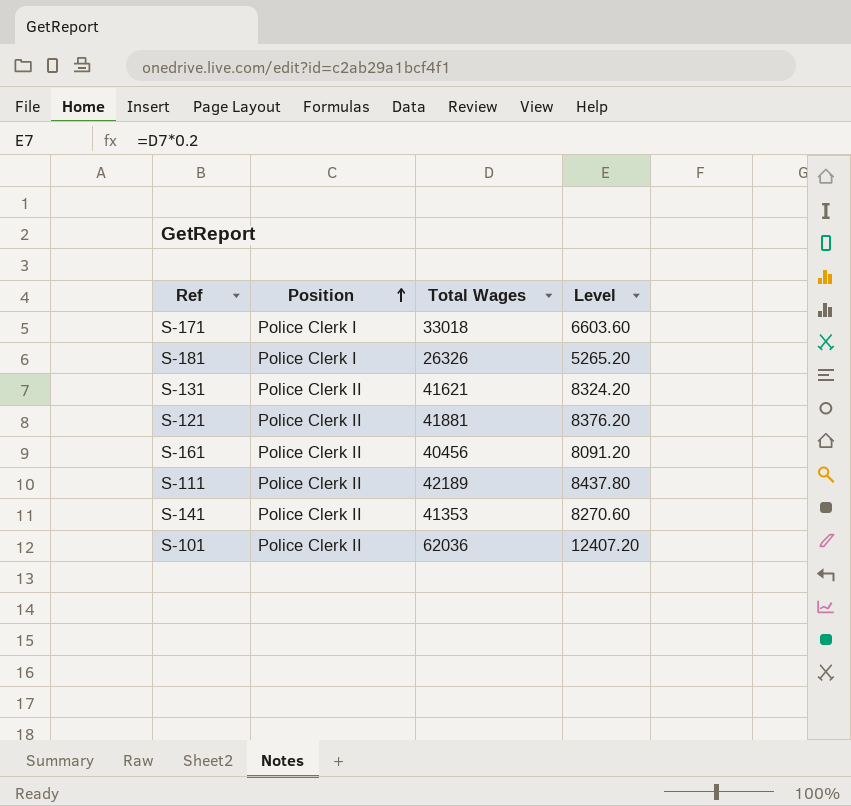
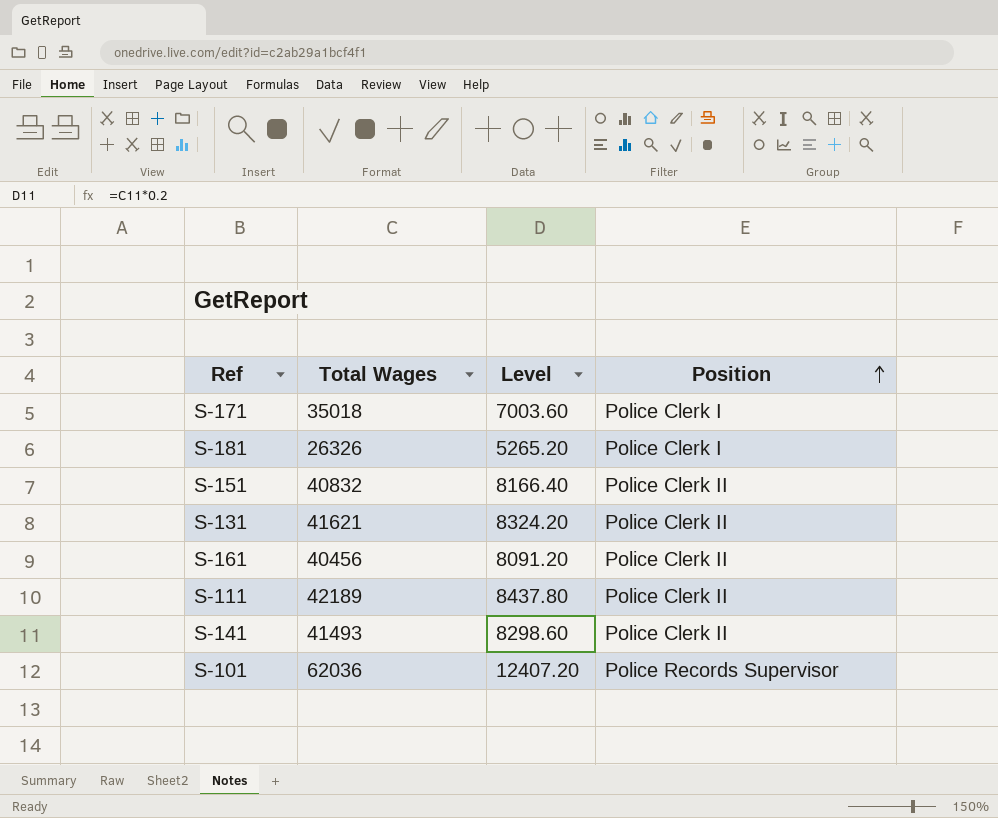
column Position | position: 2 -> 4
row S-121: Police Clerk II | 41881 | 8376.20 -> none
S-171 | Total Wages: 33018 -> 35018
S-171 | Level: 6603.60 -> 7003.60
row S-151: none -> 40832 | 8166.40 | Police Clerk II
S-141 | Total Wages: 41353 -> 41493
S-141 | Level: 8270.60 -> 8298.60
S-101 | Position: Police Clerk II -> Police Records Supervisor

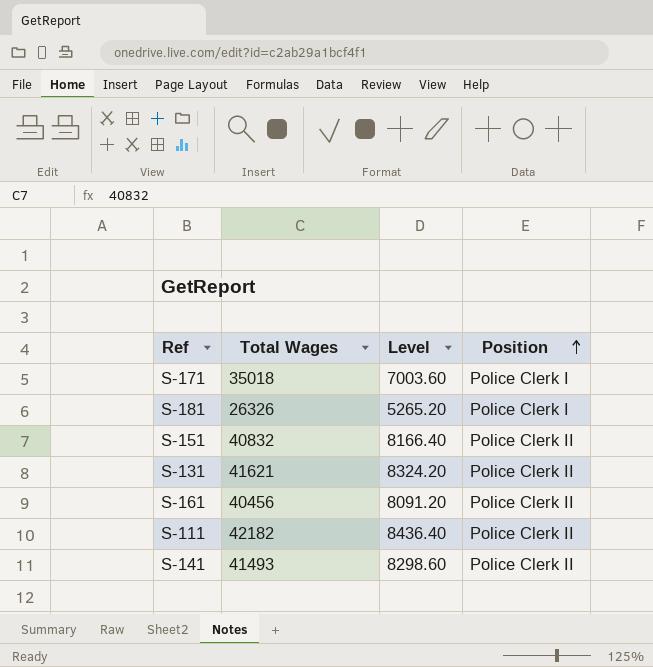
row S-101: 62036 | 12407.20 | Police Records Supervisor -> none
S-111 | Total Wages: 42189 -> 42182
S-111 | Level: 8437.80 -> 8436.40

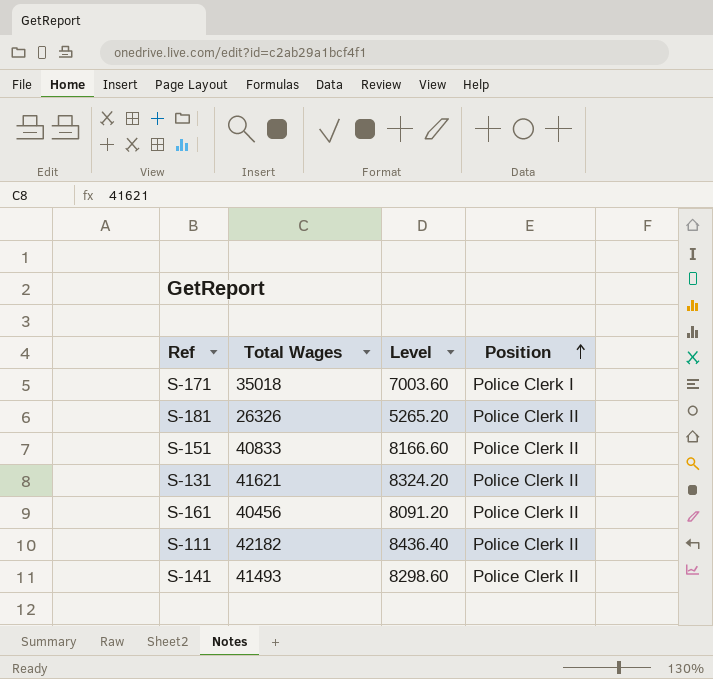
S-181 | Position: Police Clerk I -> Police Clerk II
S-151 | Total Wages: 40832 -> 40833
S-151 | Level: 8166.40 -> 8166.60

